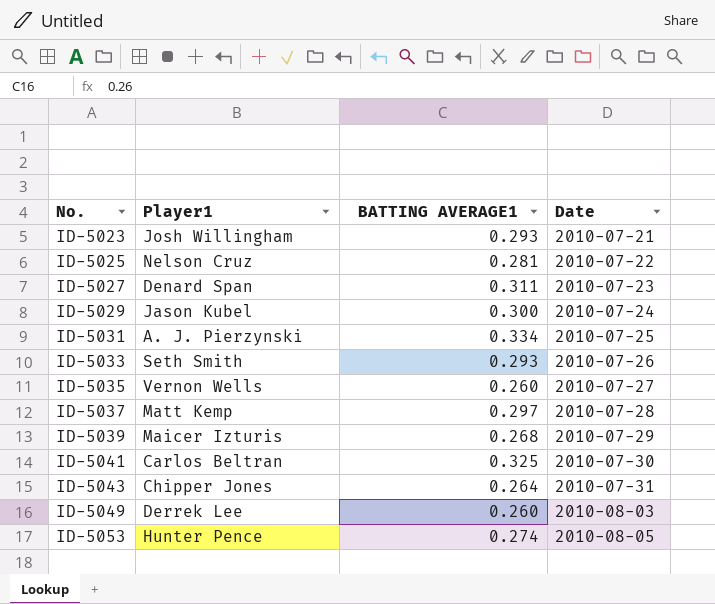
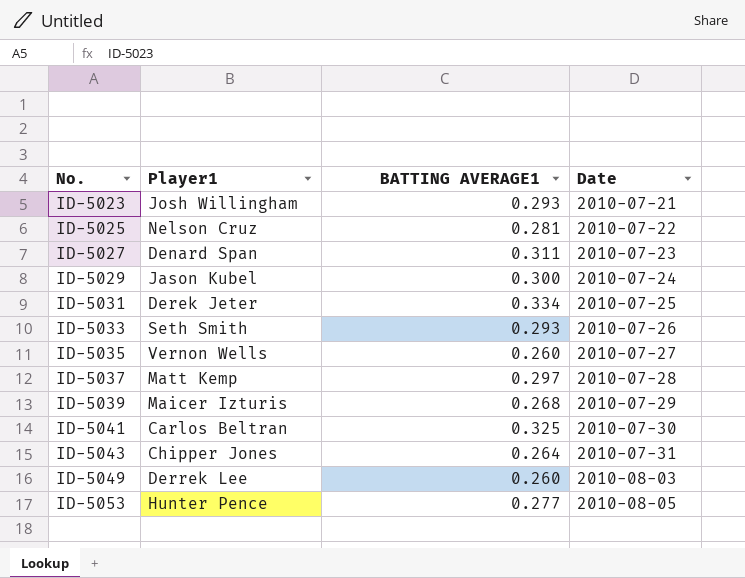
ID-5031 | Player1: A. J. Pierzynski -> Derek Jeter
ID-5053 | BATTING AVERAGE1: 0.274 -> 0.277

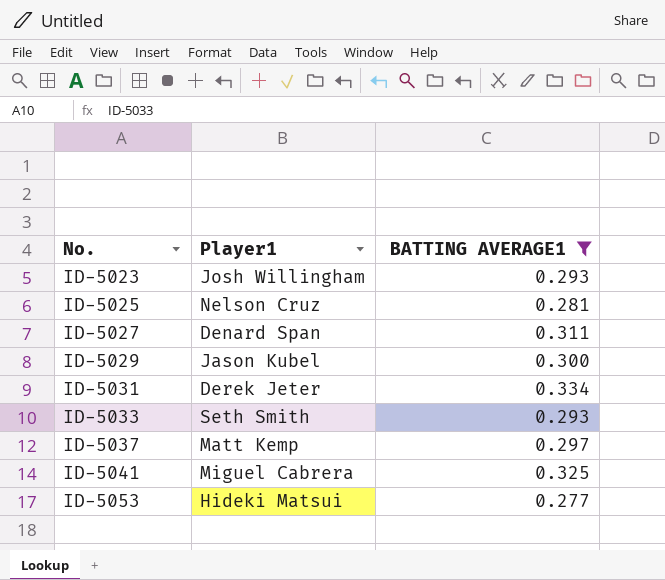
filter: none -> BATTING AVERAGE1 >= 0.277
column Date | position: 4 -> none
ID-5041 | Player1: Carlos Beltran -> Miguel Cabrera
ID-5053 | Player1: Hunter Pence -> Hideki Matsui

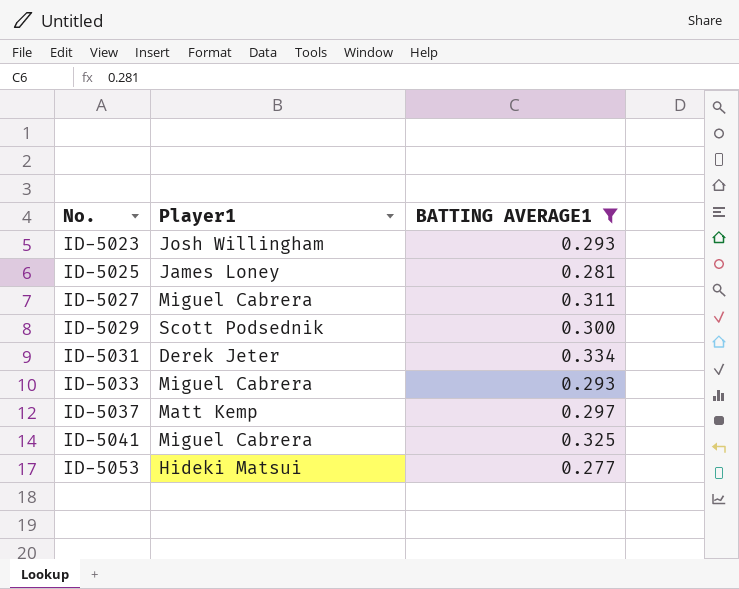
ID-5025 | Player1: Nelson Cruz -> James Loney
ID-5027 | Player1: Denard Span -> Miguel Cabrera
ID-5029 | Player1: Jason Kubel -> Scott Podsednik
ID-5033 | Player1: Seth Smith -> Miguel Cabrera

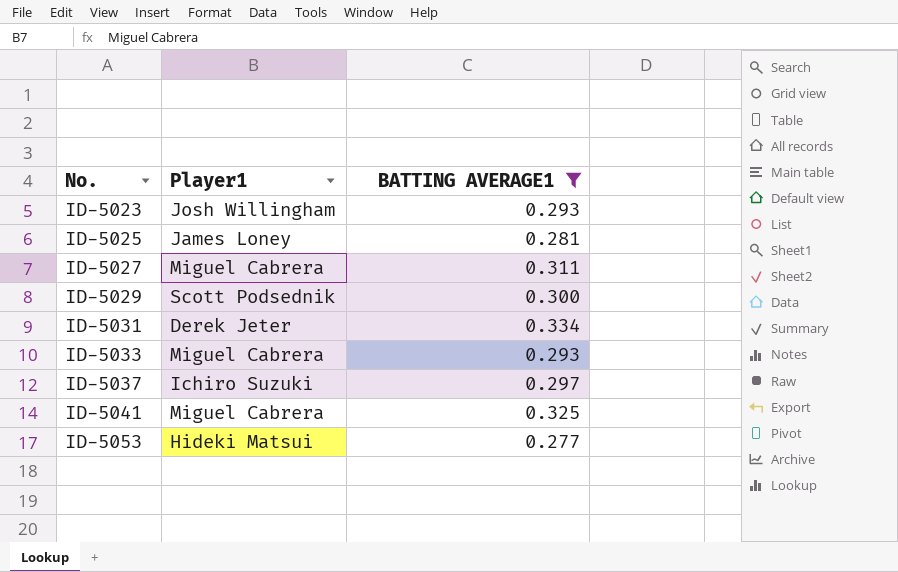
ID-5037 | Player1: Matt Kemp -> Ichiro Suzuki

